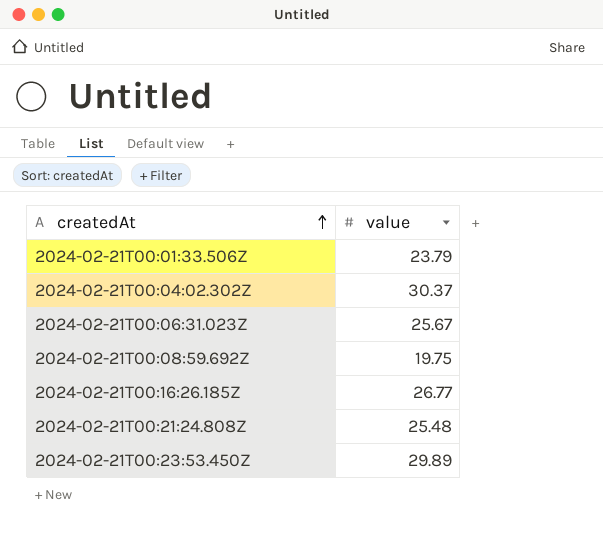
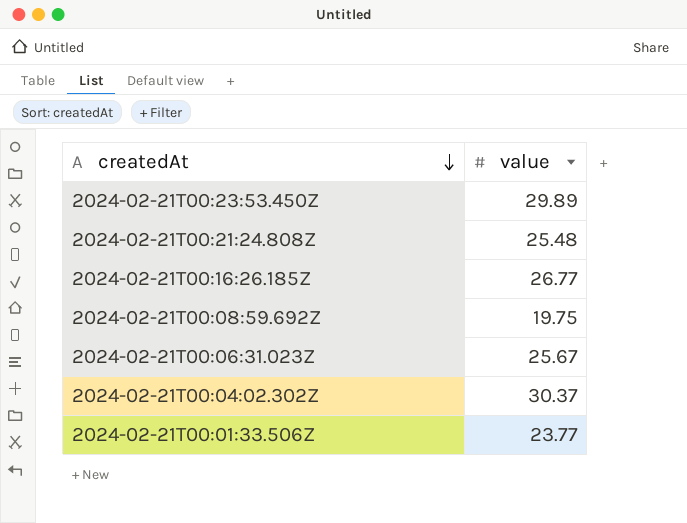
row order: createdAt ascending -> createdAt descending
2024-02-21T00:01:33.506Z | value: 23.79 -> 23.77

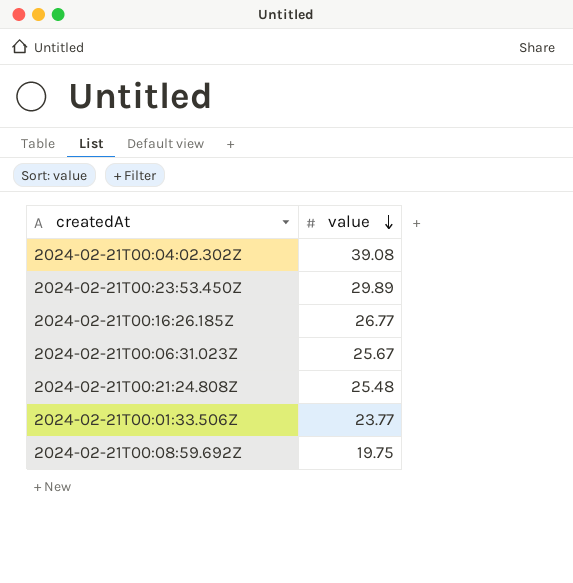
row order: createdAt descending -> value descending
2024-02-21T00:04:02.302Z | value: 30.37 -> 39.08

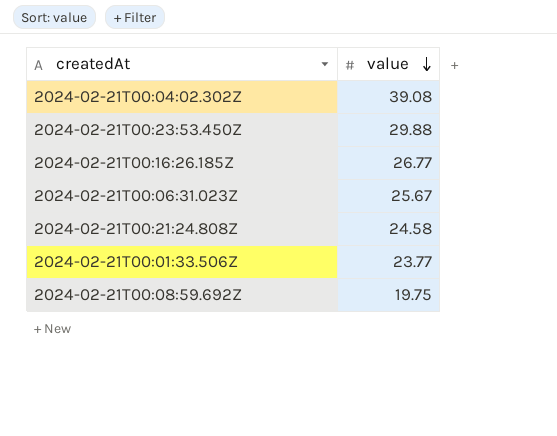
2024-02-21T00:23:53.450Z | value: 29.89 -> 29.88
2024-02-21T00:21:24.808Z | value: 25.48 -> 24.58

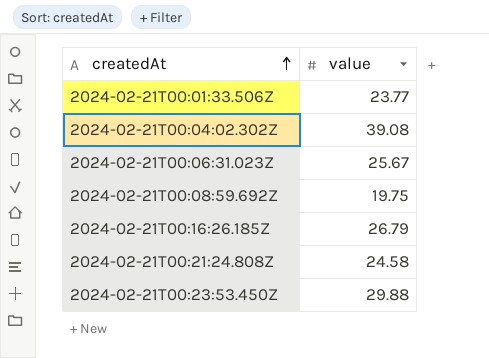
row order: value descending -> createdAt ascending
2024-02-21T00:16:26.185Z | value: 26.77 -> 26.79

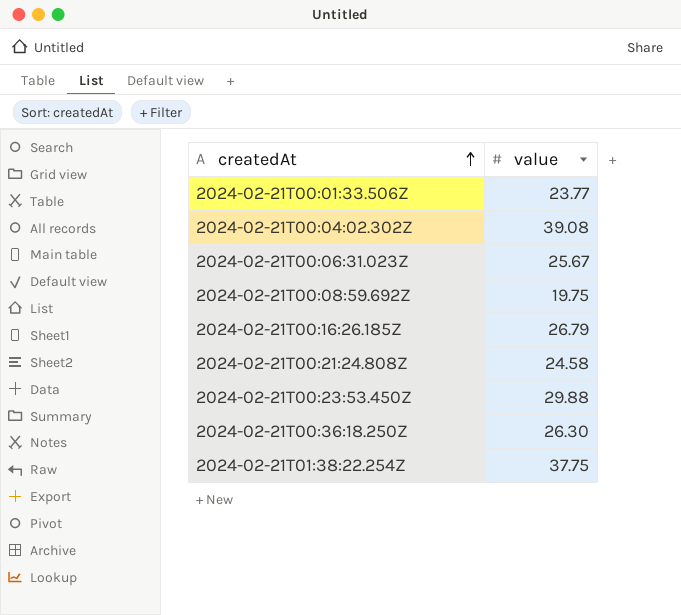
row 2024-02-21T00:36:18.250Z: none -> 26.30
row 2024-02-21T01:38:22.254Z: none -> 37.75

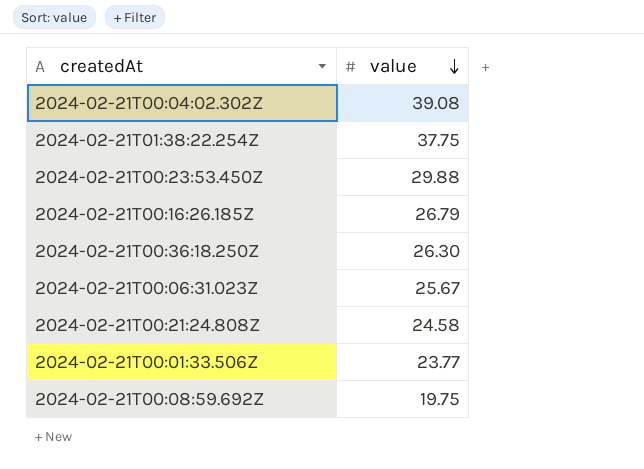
row order: createdAt ascending -> value descending

